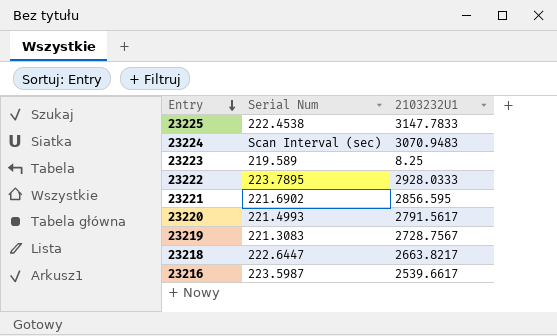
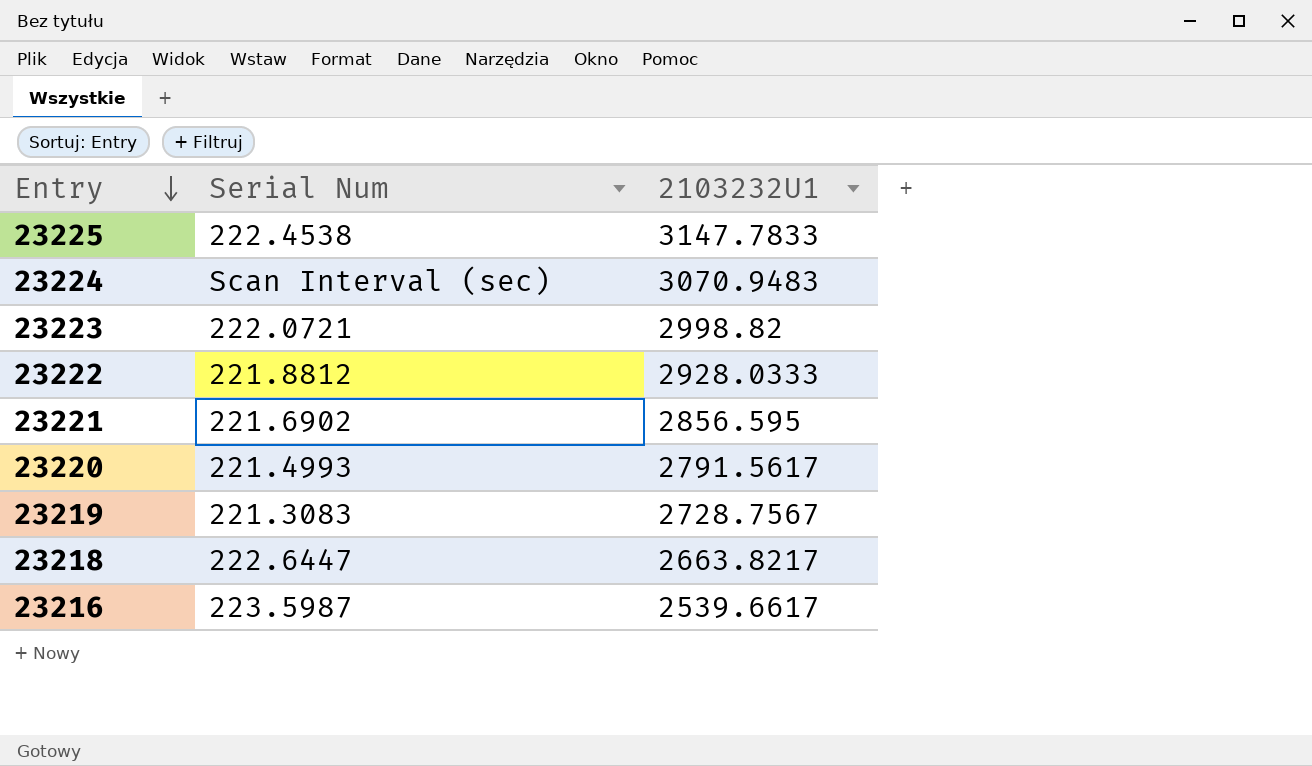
23223 | Serial Num: 219.589 -> 222.0721
23223 | 2103232U1: 8.25 -> 2998.82
23222 | Serial Num: 223.7895 -> 221.8812

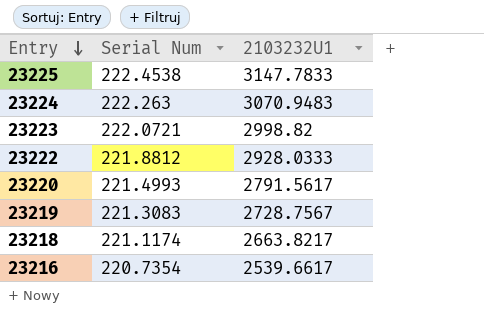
row 23221: 221.6902 | 2856.595 -> none
23224 | Serial Num: Scan Interval (sec) -> 222.263
23218 | Serial Num: 222.6447 -> 221.1174
23216 | Serial Num: 223.5987 -> 220.7354

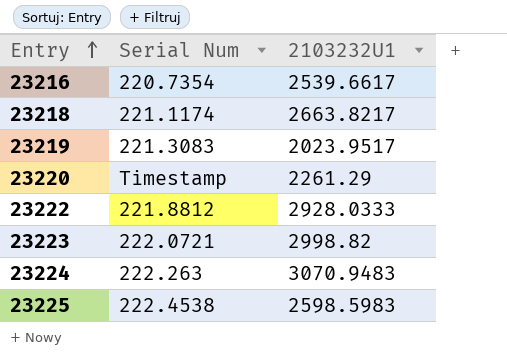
row order: Entry descending -> Entry ascending
23219 | 2103232U1: 2728.7567 -> 2023.9517
23220 | Serial Num: 221.4993 -> Timestamp
23220 | 2103232U1: 2791.5617 -> 2261.29
23225 | 2103232U1: 3147.7833 -> 2598.5983

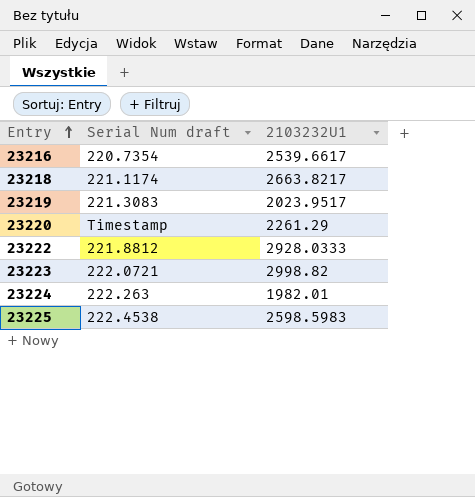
column name: Serial Num -> Serial Num draft
23224 | 2103232U1: 3070.9483 -> 1982.01

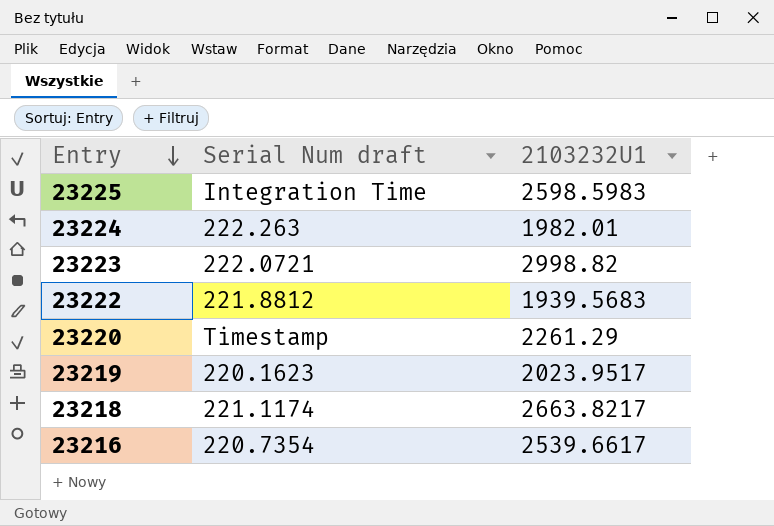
row order: Entry ascending -> Entry descending
23225 | Serial Num draft: 222.4538 -> Integration Time
23222 | 2103232U1: 2928.0333 -> 1939.5683
23219 | Serial Num draft: 221.3083 -> 220.1623

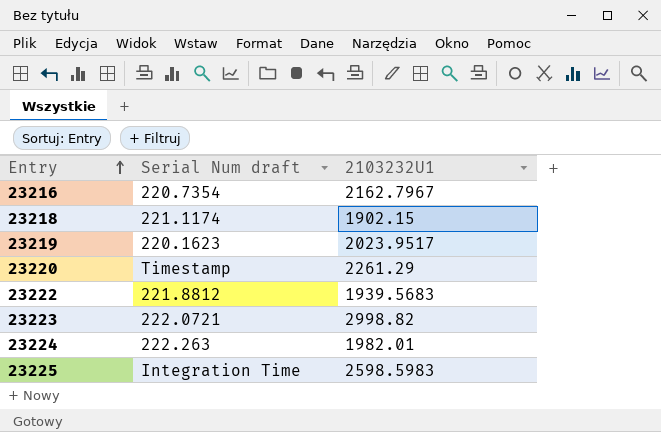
row order: Entry descending -> Entry ascending
23216 | 2103232U1: 2539.6617 -> 2162.7967
23218 | 2103232U1: 2663.8217 -> 1902.15

